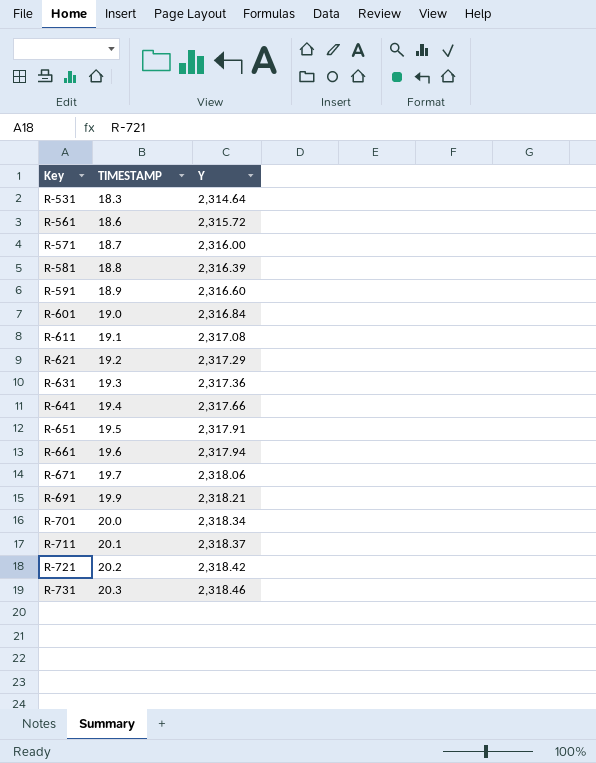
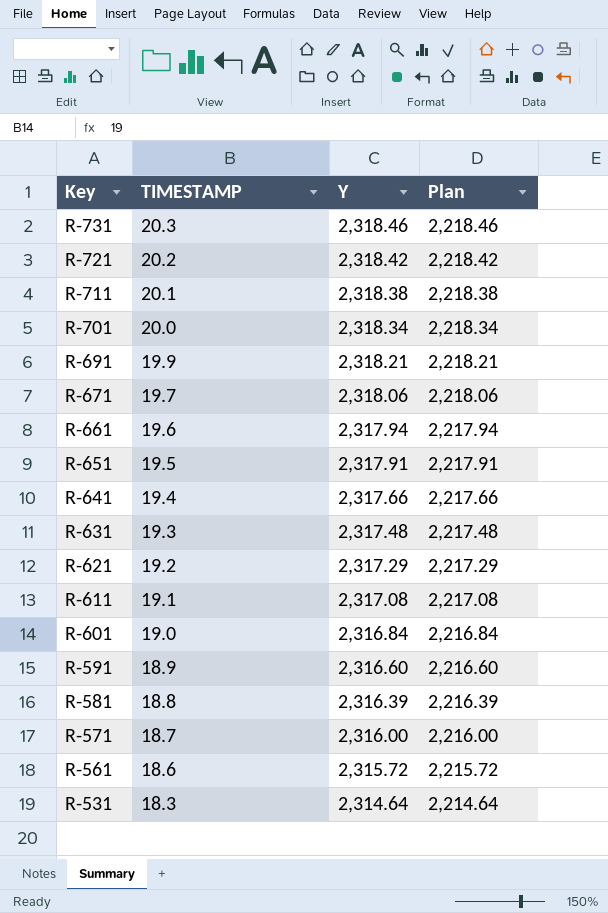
row order: Key ascending -> Key descending
column Plan | formula: none -> [Y] - 100
R-711 | Y: 2,318.37 -> 2,318.38
R-631 | Y: 2,317.36 -> 2,317.48

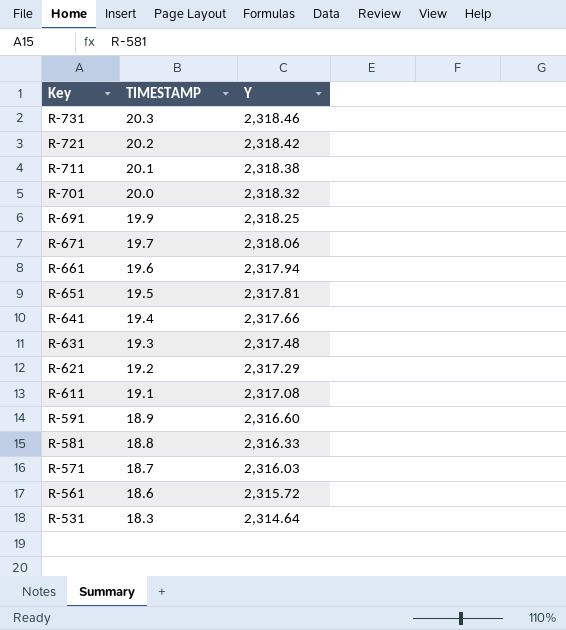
column Plan | formula: [Y] - 100 -> none
row R-601: 19.0 | 2,316.84 | 2,216.84 -> none
R-701 | Y: 2,318.34 -> 2,318.32
R-691 | Y: 2,318.21 -> 2,318.25
R-651 | Y: 2,317.91 -> 2,317.81
R-581 | Y: 2,316.39 -> 2,316.33
R-571 | Y: 2,316.00 -> 2,316.03

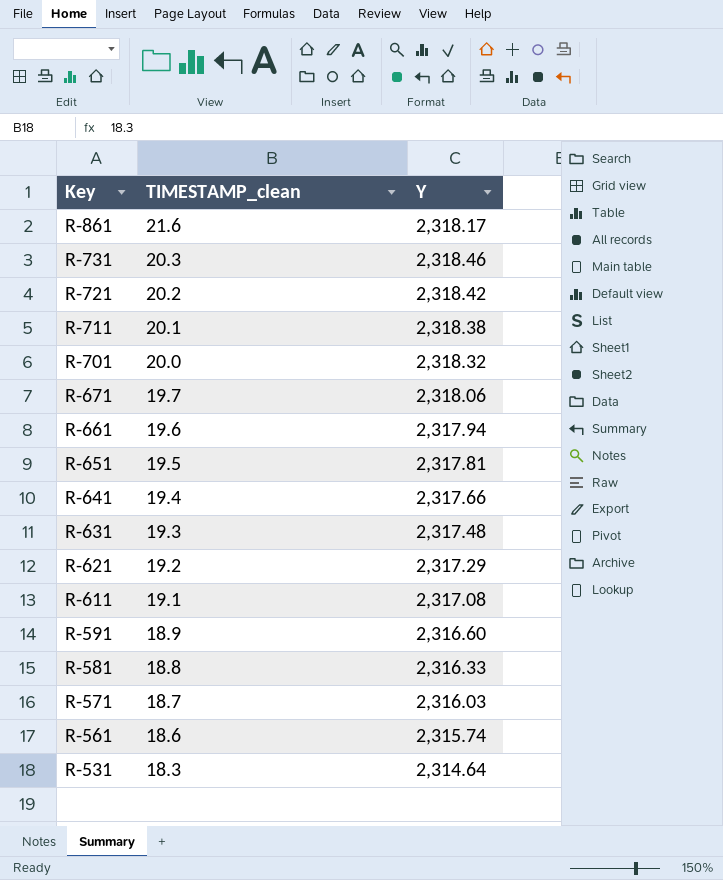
column name: TIMESTAMP -> TIMESTAMP_clean
row R-691: 19.9 | 2,318.25 -> none
row R-861: none -> 21.6 | 2,318.17
R-561 | Y: 2,315.72 -> 2,315.74

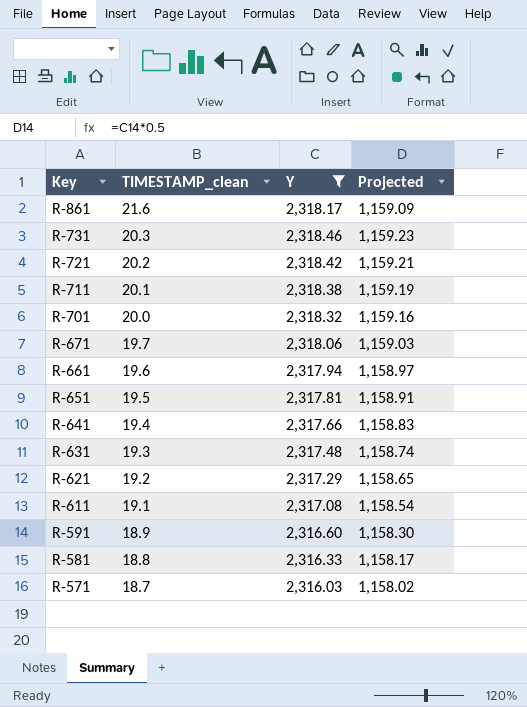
filter: none -> Y >= 2,316.03
column Projected | formula: none -> [Y] * 0.5

